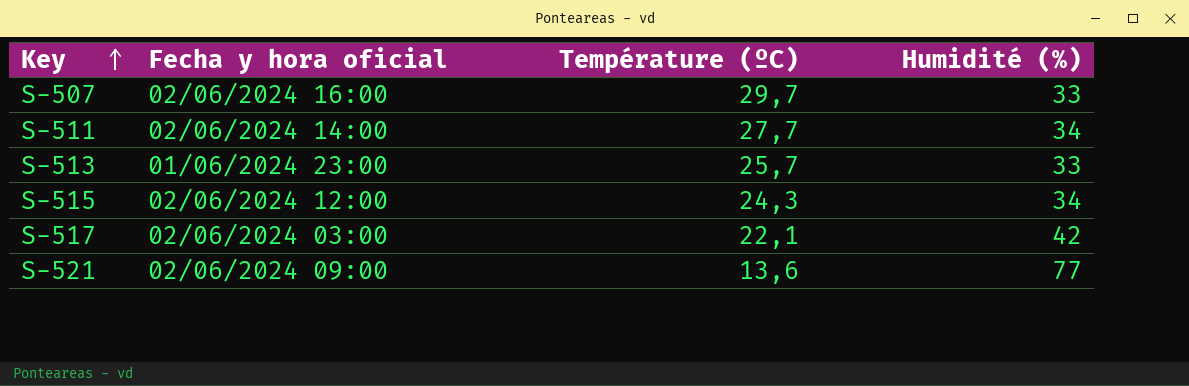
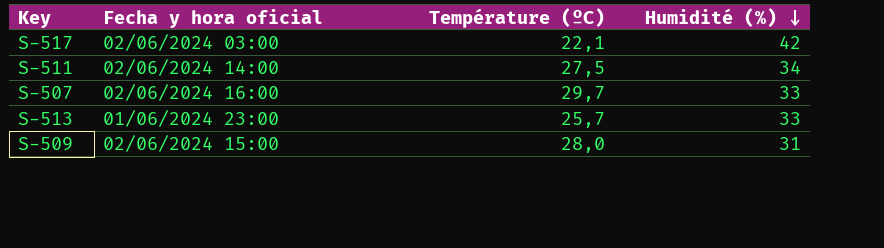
row order: Key ascending -> Humidité (%) descending
row S-515: 02/06/2024 12:00 | 24,3 | 34 -> none
row S-521: 02/06/2024 09:00 | 13,6 | 77 -> none
S-511 | Température (ºC): 27,7 -> 27,5
row S-509: none -> 02/06/2024 15:00 | 28,0 | 31

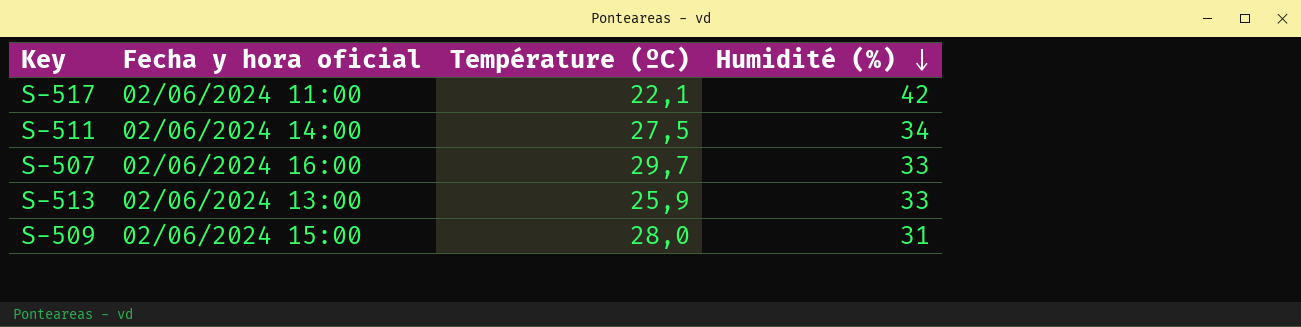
S-517 | Fecha y hora oficial: 02/06/2024 03:00 -> 02/06/2024 11:00
S-513 | Fecha y hora oficial: 01/06/2024 23:00 -> 02/06/2024 13:00
S-513 | Température (ºC): 25,7 -> 25,9

